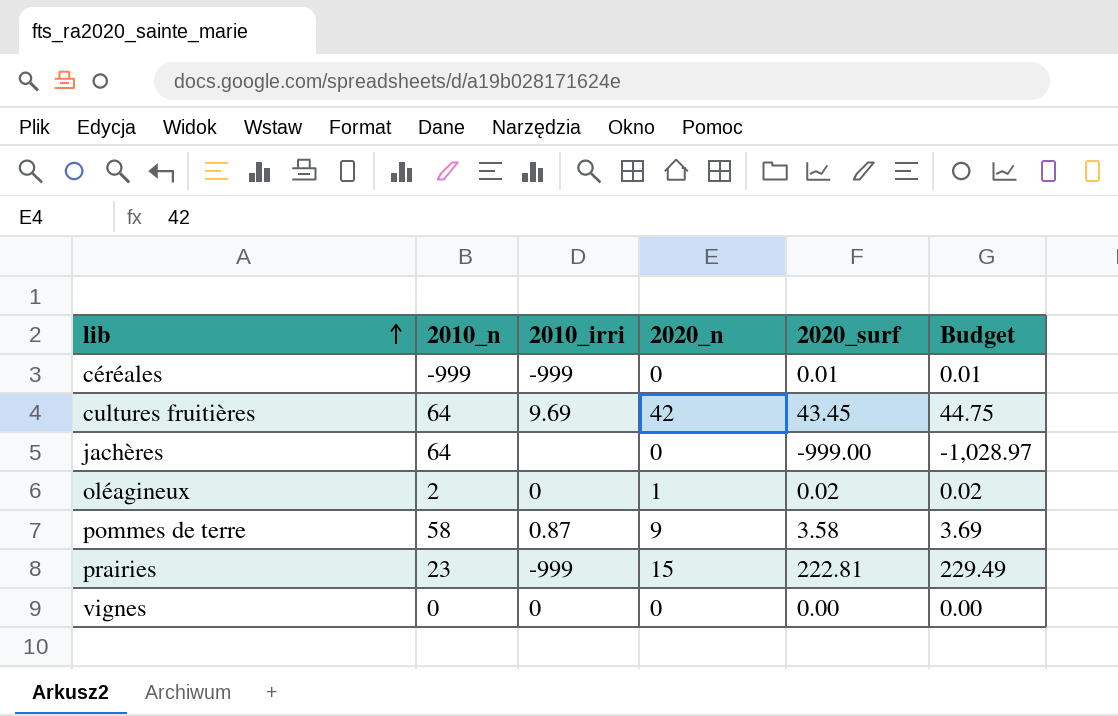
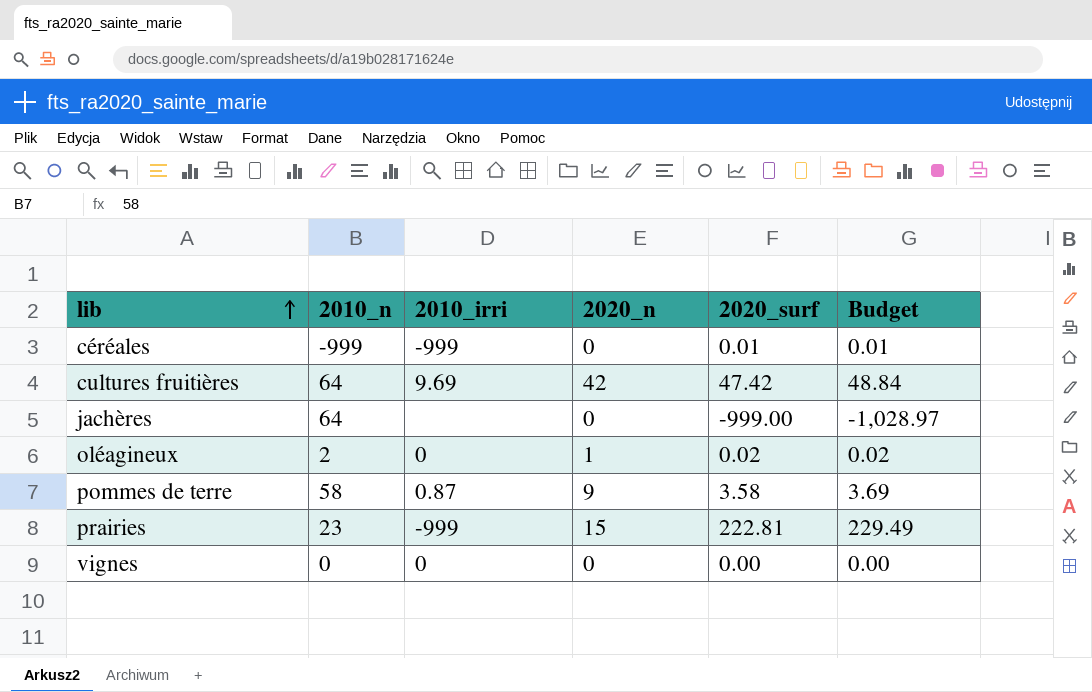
cultures fruitières | 2020_surf: 43.45 -> 47.42
cultures fruitières | Budget: 44.75 -> 48.84

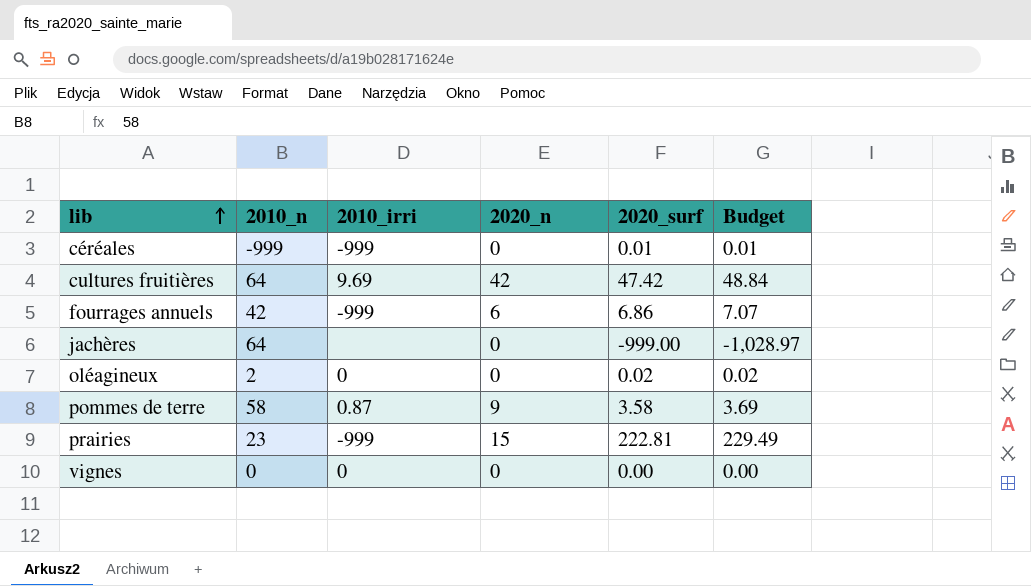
row fourrages annuels: none -> 42 | -999 | 6 | 6.86 | 7.07
oléagineux | 2020_n: 1 -> 0

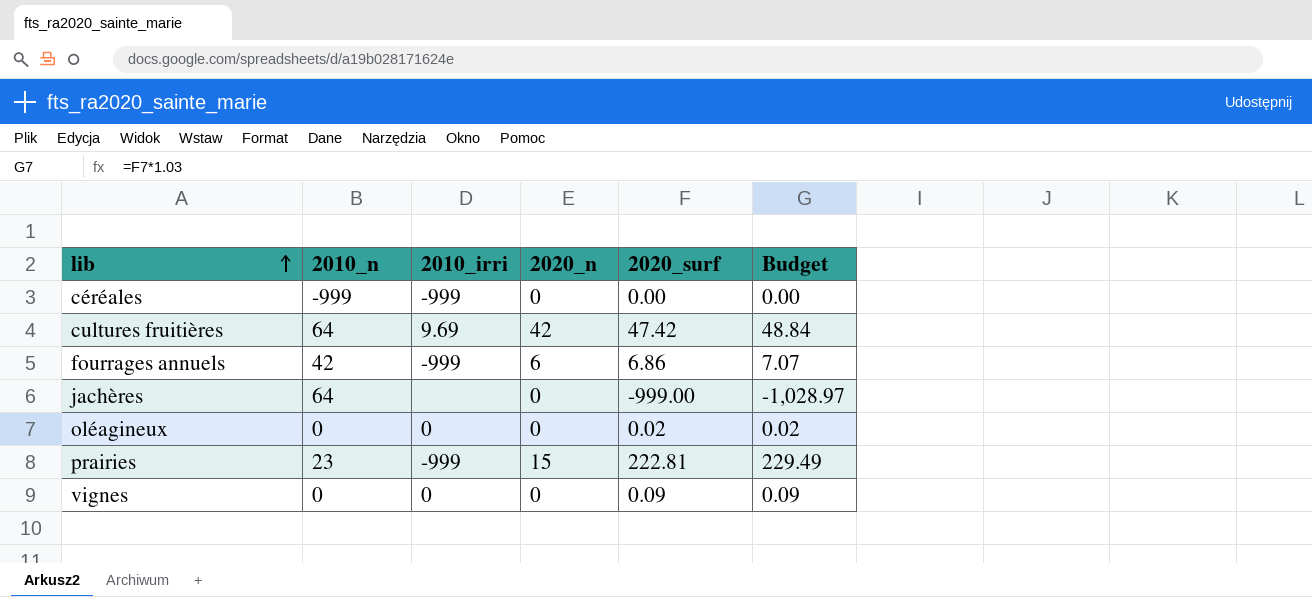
row pommes de terre: 58 | 0.87 | 9 | 3.58 | 3.69 -> none
céréales | 2020_surf: 0.01 -> 0.00
céréales | Budget: 0.01 -> 0.00
oléagineux | 2010_n: 2 -> 0
vignes | 2020_surf: 0.00 -> 0.09
vignes | Budget: 0.00 -> 0.09

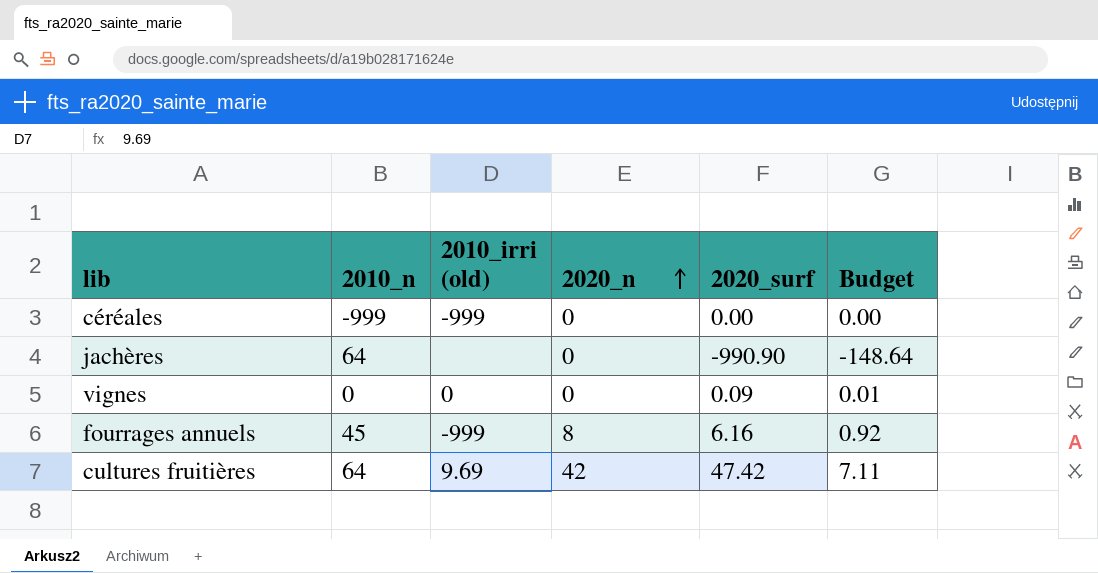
row order: lib ascending -> 2020_n ascending
column name: 2010_irri -> 2010_irri (old)
column Budget | formula: [2020_surf] * 1.03 -> [2020_surf] * 0.15
row oléagineux: 0 | 0 | 0 | 0.02 | 0.02 -> none
row prairies: 23 | -999 | 15 | 222.81 | 229.49 -> none
jachères | 2020_surf: -999.00 -> -990.90
fourrages annuels | 2010_n: 42 -> 45
fourrages annuels | 2020_n: 6 -> 8
fourrages annuels | 2020_surf: 6.86 -> 6.16

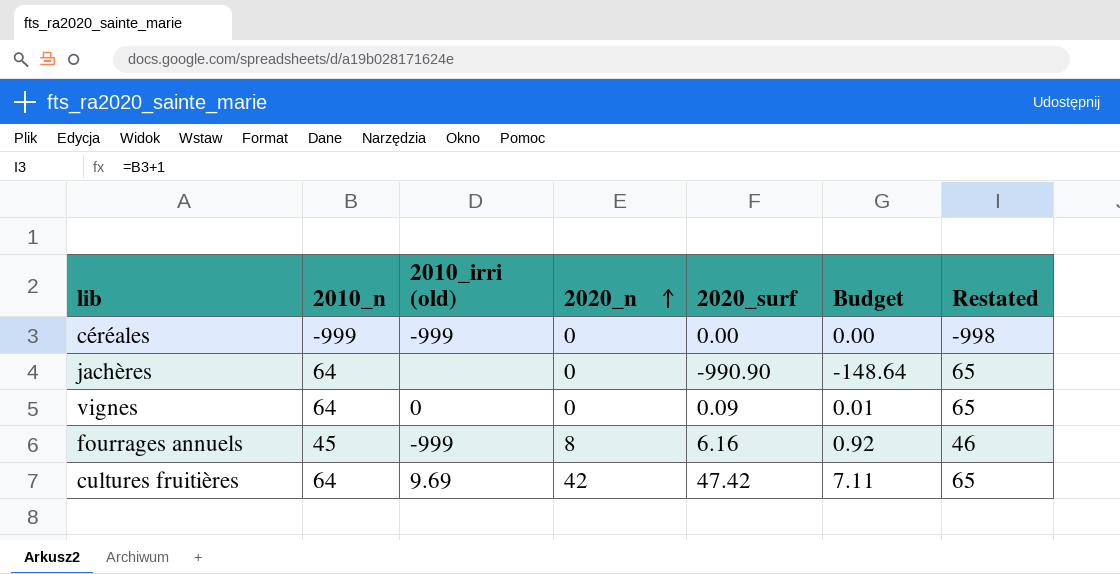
column Restated | formula: none -> [2010_n] + 1
vignes | 2010_n: 0 -> 64

